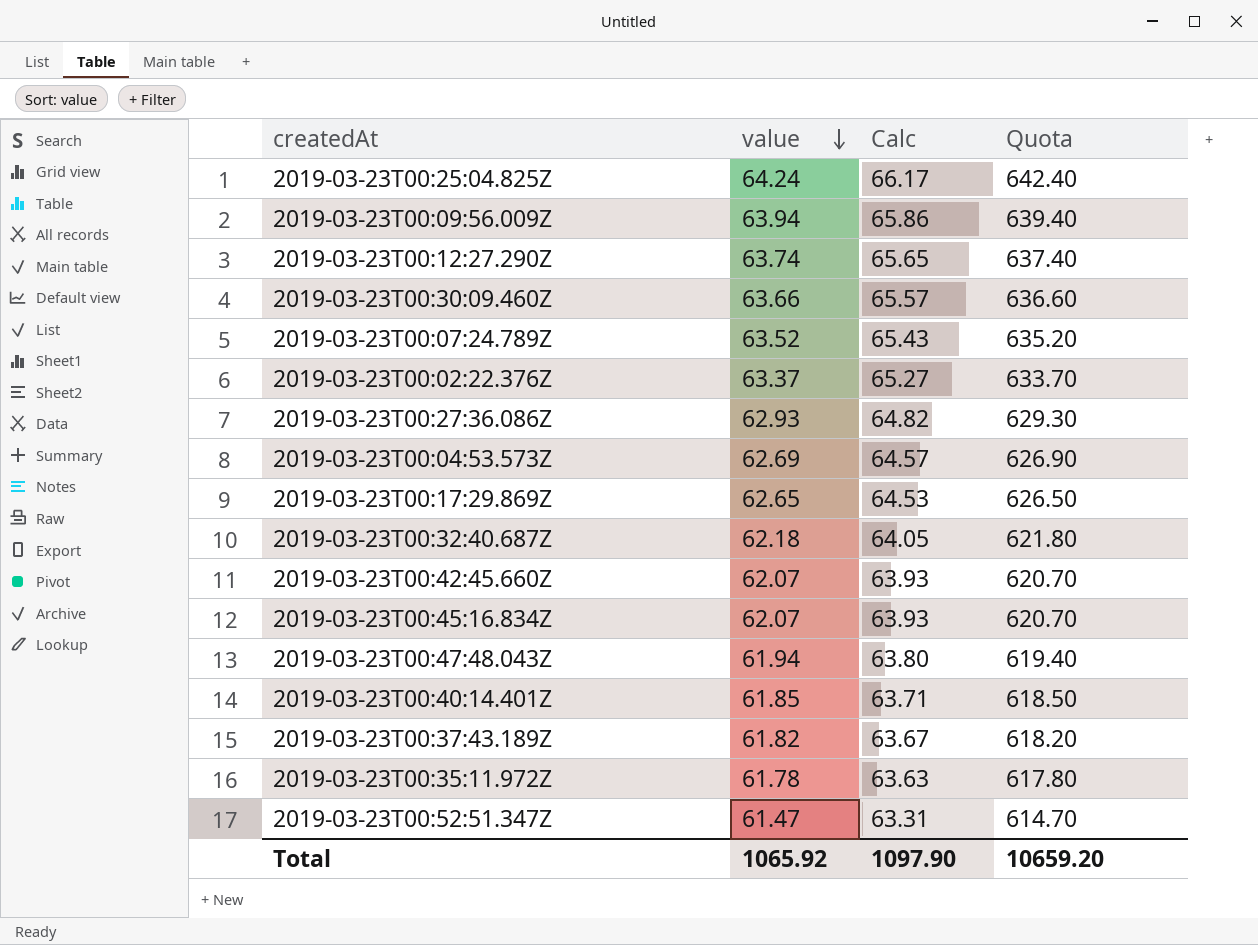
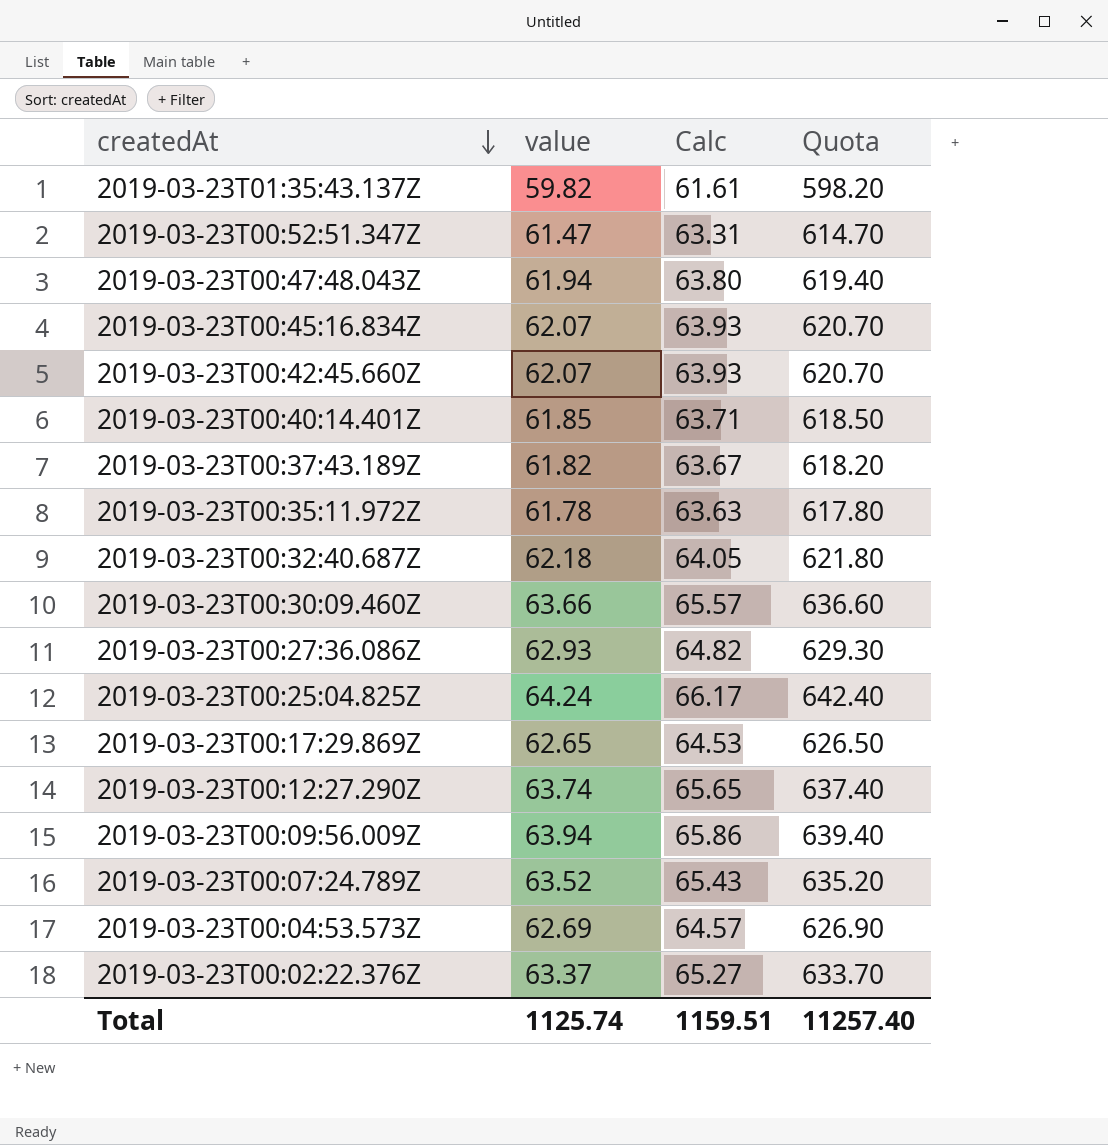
row order: value descending -> createdAt descending
row 2019-03-23T01:35:43.137Z: none -> 59.82 | 61.61 | 598.20
Total | value: 1065.92 -> 1125.74
Total | Calc: 1097.90 -> 1159.51
Total | Quota: 10659.20 -> 11257.40

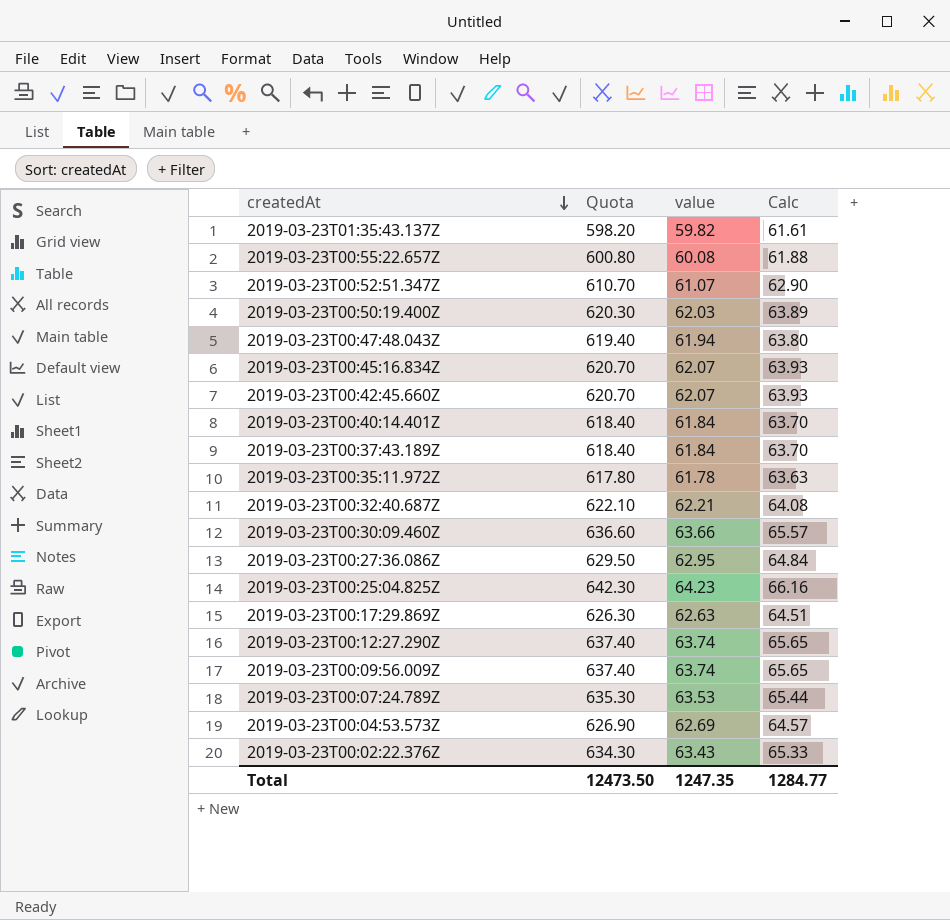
column Quota | position: 4 -> 2
row 2019-03-23T00:55:22.657Z: none -> 600.80 | 60.08 | 61.88
2019-03-23T00:52:51.347Z | Quota: 614.70 -> 610.70
2019-03-23T00:52:51.347Z | value: 61.47 -> 61.07
2019-03-23T00:52:51.347Z | Calc: 63.31 -> 62.90
row 2019-03-23T00:50:19.400Z: none -> 620.30 | 62.03 | 63.89
2019-03-23T00:40:14.401Z | Quota: 618.50 -> 618.40
2019-03-23T00:40:14.401Z | value: 61.85 -> 61.84
2019-03-23T00:40:14.401Z | Calc: 63.71 -> 63.70
2019-03-23T00:37:43.189Z | Quota: 618.20 -> 618.40
2019-03-23T00:37:43.189Z | value: 61.82 -> 61.84
2019-03-23T00:37:43.189Z | Calc: 63.67 -> 63.70
2019-03-23T00:32:40.687Z | Quota: 621.80 -> 622.10
2019-03-23T00:32:40.687Z | value: 62.18 -> 62.21
2019-03-23T00:32:40.687Z | Calc: 64.05 -> 64.08
2019-03-23T00:27:36.086Z | Quota: 629.30 -> 629.50
2019-03-23T00:27:36.086Z | value: 62.93 -> 62.95
2019-03-23T00:27:36.086Z | Calc: 64.82 -> 64.84
2019-03-23T00:25:04.825Z | Quota: 642.40 -> 642.30
2019-03-23T00:25:04.825Z | value: 64.24 -> 64.23
2019-03-23T00:25:04.825Z | Calc: 66.17 -> 66.16
2019-03-23T00:17:29.869Z | Quota: 626.50 -> 626.30
2019-03-23T00:17:29.869Z | value: 62.65 -> 62.63
2019-03-23T00:17:29.869Z | Calc: 64.53 -> 64.51
2019-03-23T00:09:56.009Z | Quota: 639.40 -> 637.40
2019-03-23T00:09:56.009Z | value: 63.94 -> 63.74
2019-03-23T00:09:56.009Z | Calc: 65.86 -> 65.65
2019-03-23T00:07:24.789Z | Quota: 635.20 -> 635.30
2019-03-23T00:07:24.789Z | value: 63.52 -> 63.53
2019-03-23T00:07:24.789Z | Calc: 65.43 -> 65.44
2019-03-23T00:02:22.376Z | Quota: 633.70 -> 634.30
2019-03-23T00:02:22.376Z | value: 63.37 -> 63.43
2019-03-23T00:02:22.376Z | Calc: 65.27 -> 65.33
Total | Quota: 11257.40 -> 12473.50
Total | value: 1125.74 -> 1247.35
Total | Calc: 1159.51 -> 1284.77

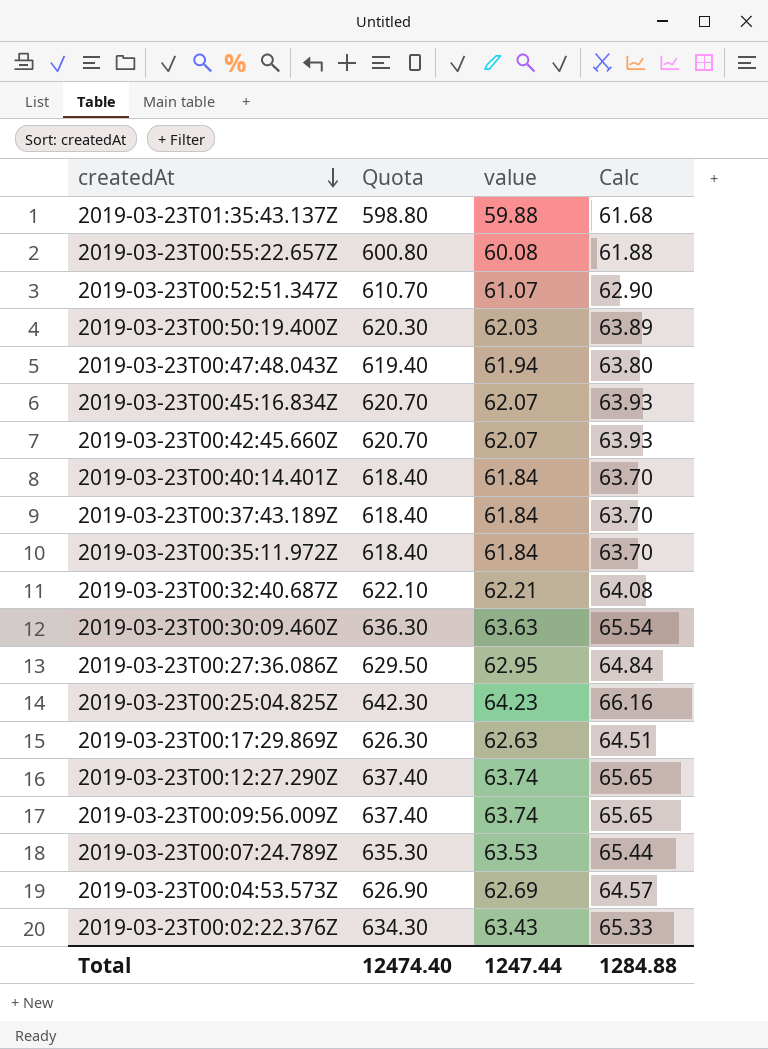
2019-03-23T01:35:43.137Z | Quota: 598.20 -> 598.80
2019-03-23T01:35:43.137Z | value: 59.82 -> 59.88
2019-03-23T01:35:43.137Z | Calc: 61.61 -> 61.68
2019-03-23T00:35:11.972Z | Quota: 617.80 -> 618.40
2019-03-23T00:35:11.972Z | value: 61.78 -> 61.84
2019-03-23T00:35:11.972Z | Calc: 63.63 -> 63.70
2019-03-23T00:30:09.460Z | Quota: 636.60 -> 636.30
2019-03-23T00:30:09.460Z | value: 63.66 -> 63.63
2019-03-23T00:30:09.460Z | Calc: 65.57 -> 65.54
Total | Quota: 12473.50 -> 12474.40
Total | value: 1247.35 -> 1247.44
Total | Calc: 1284.77 -> 1284.88

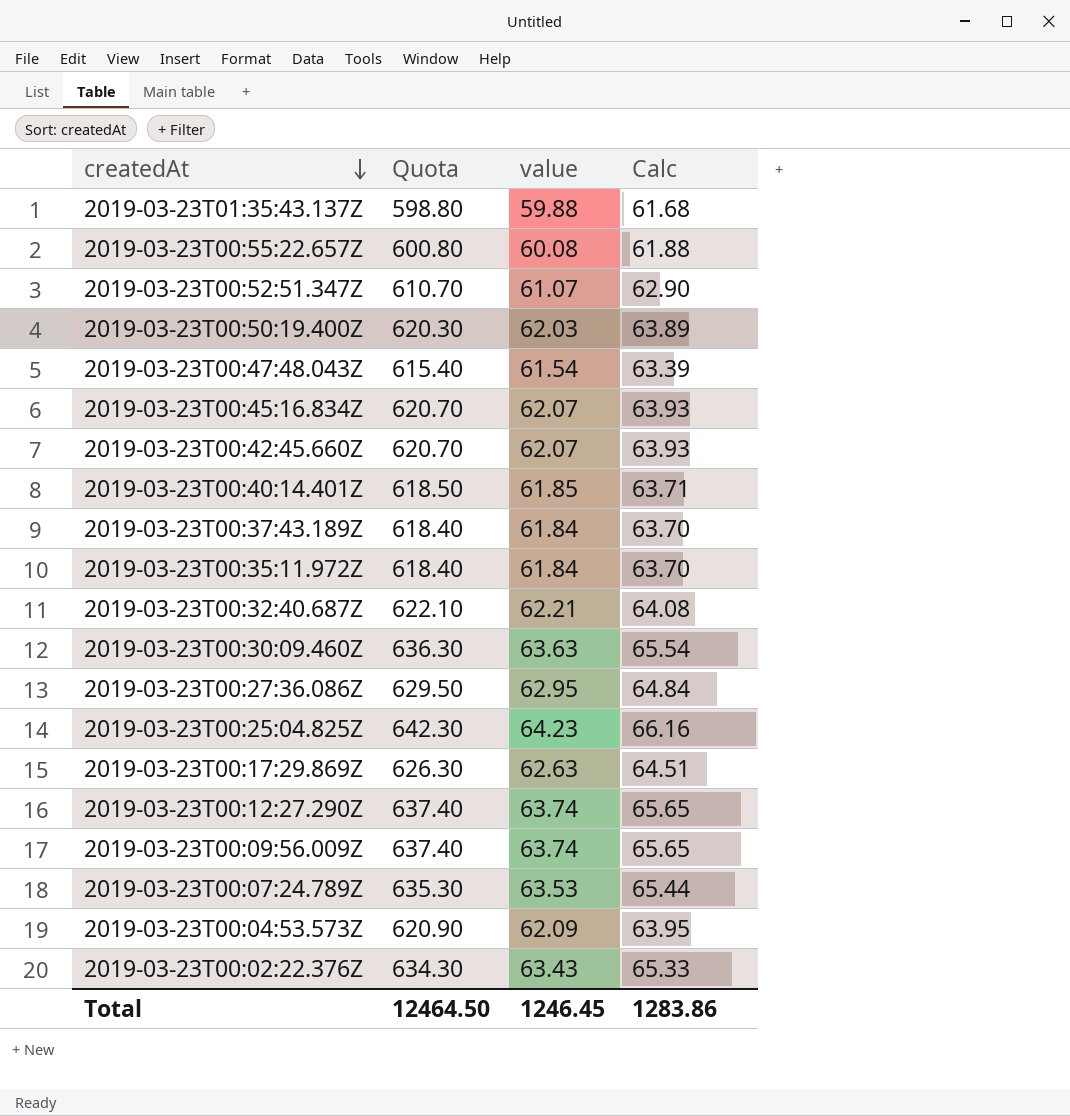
2019-03-23T00:47:48.043Z | Quota: 619.40 -> 615.40
2019-03-23T00:47:48.043Z | value: 61.94 -> 61.54
2019-03-23T00:47:48.043Z | Calc: 63.80 -> 63.39
2019-03-23T00:40:14.401Z | Quota: 618.40 -> 618.50
2019-03-23T00:40:14.401Z | value: 61.84 -> 61.85
2019-03-23T00:40:14.401Z | Calc: 63.70 -> 63.71
2019-03-23T00:04:53.573Z | Quota: 626.90 -> 620.90
2019-03-23T00:04:53.573Z | value: 62.69 -> 62.09
2019-03-23T00:04:53.573Z | Calc: 64.57 -> 63.95
Total | Quota: 12474.40 -> 12464.50
Total | value: 1247.44 -> 1246.45
Total | Calc: 1284.88 -> 1283.86

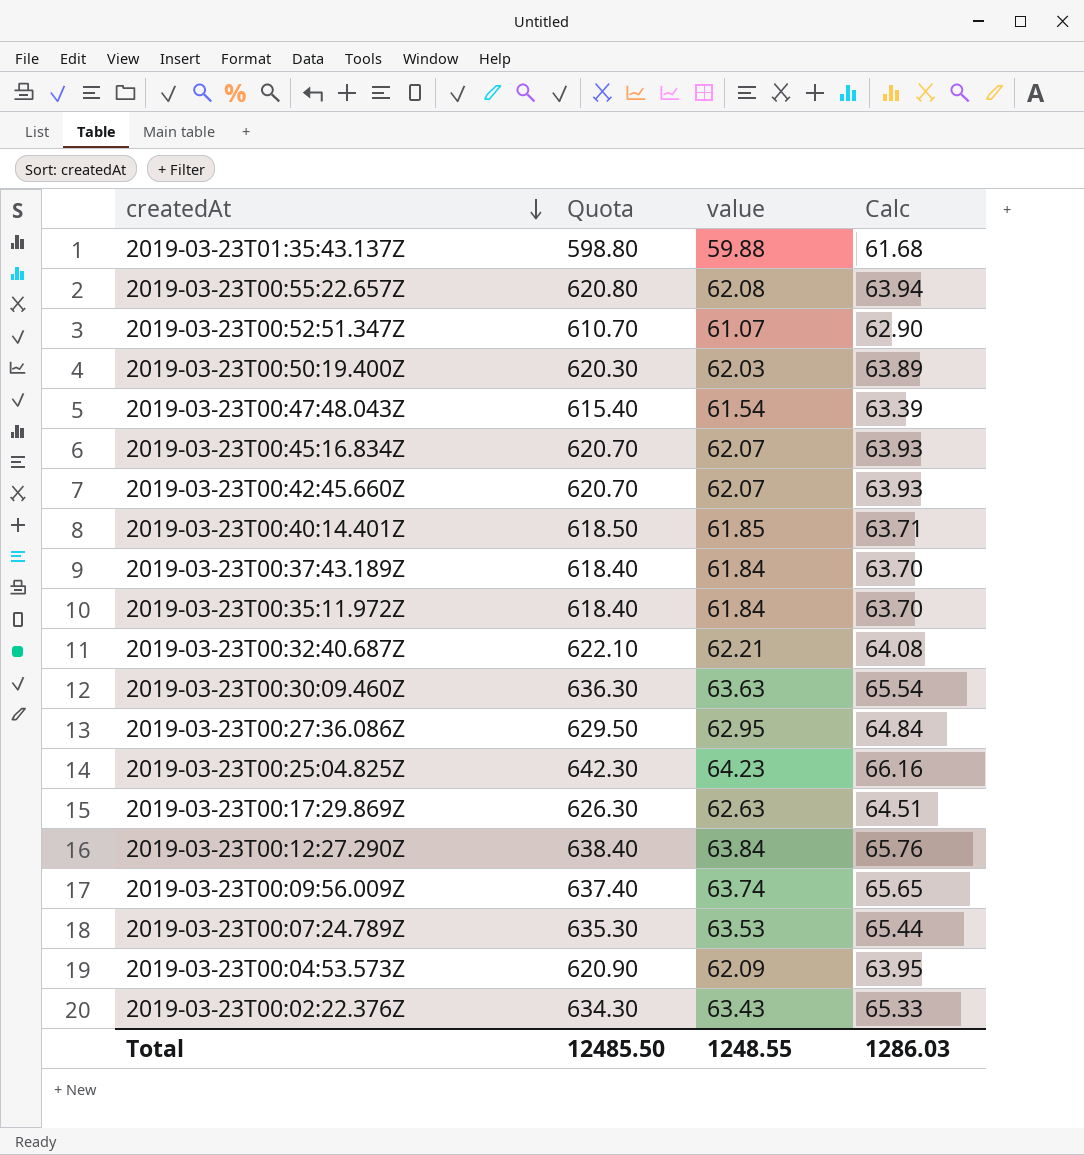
2019-03-23T00:55:22.657Z | Quota: 600.80 -> 620.80
2019-03-23T00:55:22.657Z | value: 60.08 -> 62.08
2019-03-23T00:55:22.657Z | Calc: 61.88 -> 63.94
2019-03-23T00:12:27.290Z | Quota: 637.40 -> 638.40
2019-03-23T00:12:27.290Z | value: 63.74 -> 63.84
2019-03-23T00:12:27.290Z | Calc: 65.65 -> 65.76
Total | Quota: 12464.50 -> 12485.50
Total | value: 1246.45 -> 1248.55
Total | Calc: 1283.86 -> 1286.03

